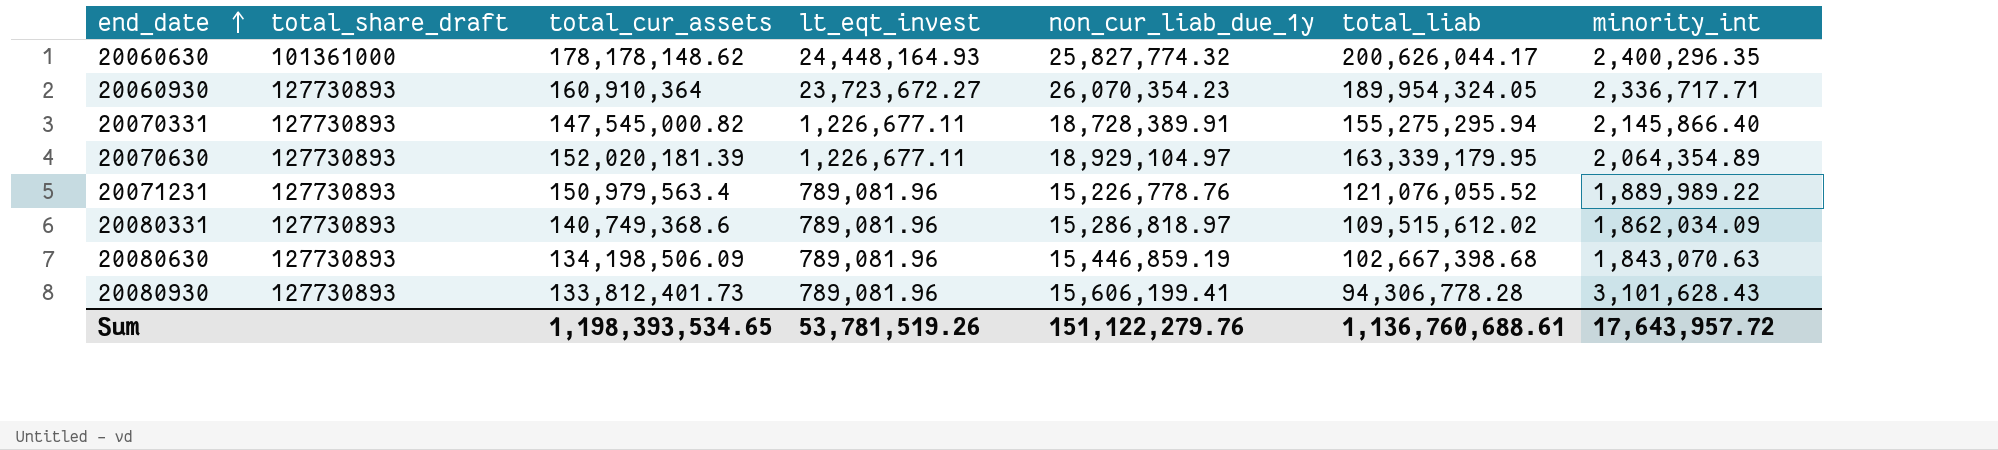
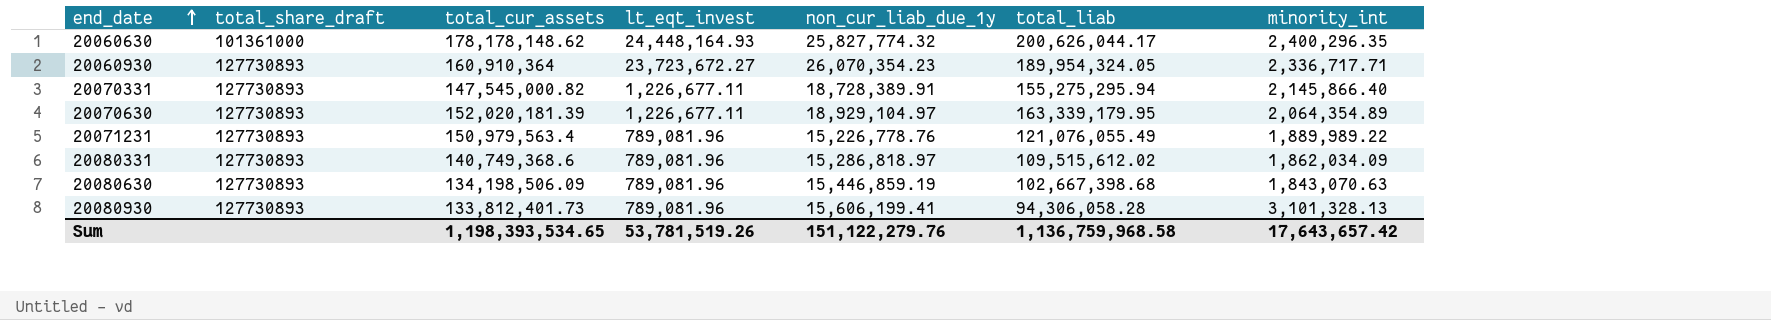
20071231 | total_liab: 121,076,055.52 -> 121,076,055.49
20080930 | total_liab: 94,306,778.28 -> 94,306,058.28
20080930 | minority_int: 3,101,628.43 -> 3,101,328.13
Sum | total_liab: 1,136,760,688.61 -> 1,136,759,968.58
Sum | minority_int: 17,643,957.72 -> 17,643,657.42

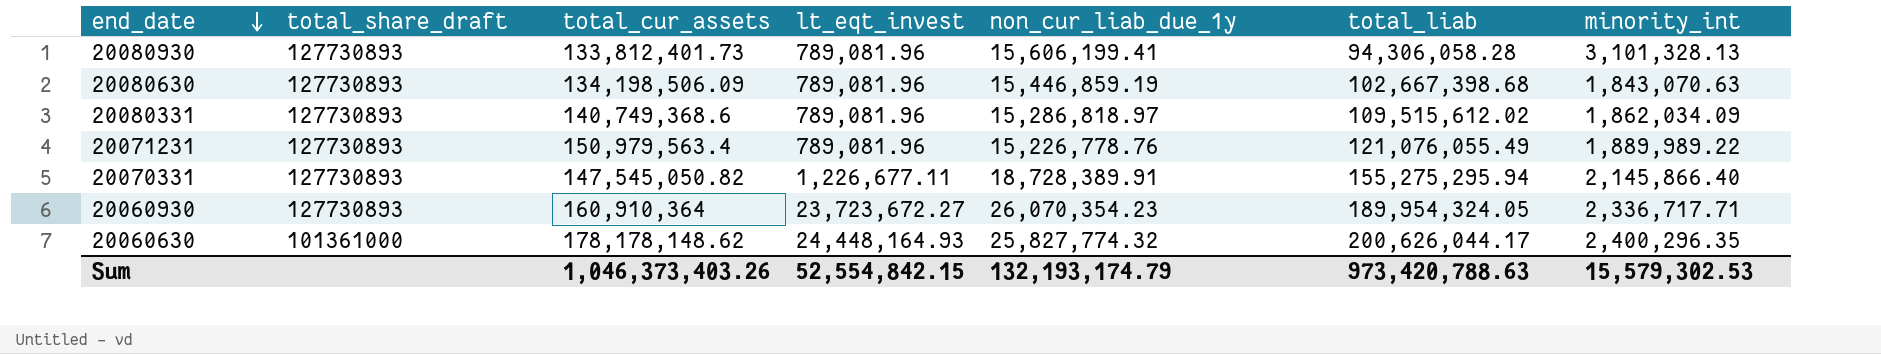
row order: end_date ascending -> end_date descending
row 20070630: 127730893 | 152,020,181.39 | 1,226,677.11 | 18,929,104.97 | 163,339,179.95 | 2,064,354.89 -> none
20070331 | total_cur_assets: 147,545,000.82 -> 147,545,050.82
Sum | total_cur_assets: 1,198,393,534.65 -> 1,046,373,403.26
Sum | lt_eqt_invest: 53,781,519.26 -> 52,554,842.15
Sum | non_cur_liab_due_1y: 151,122,279.76 -> 132,193,174.79
Sum | total_liab: 1,136,759,968.58 -> 973,420,788.63
Sum | minority_int: 17,643,657.42 -> 15,579,302.53

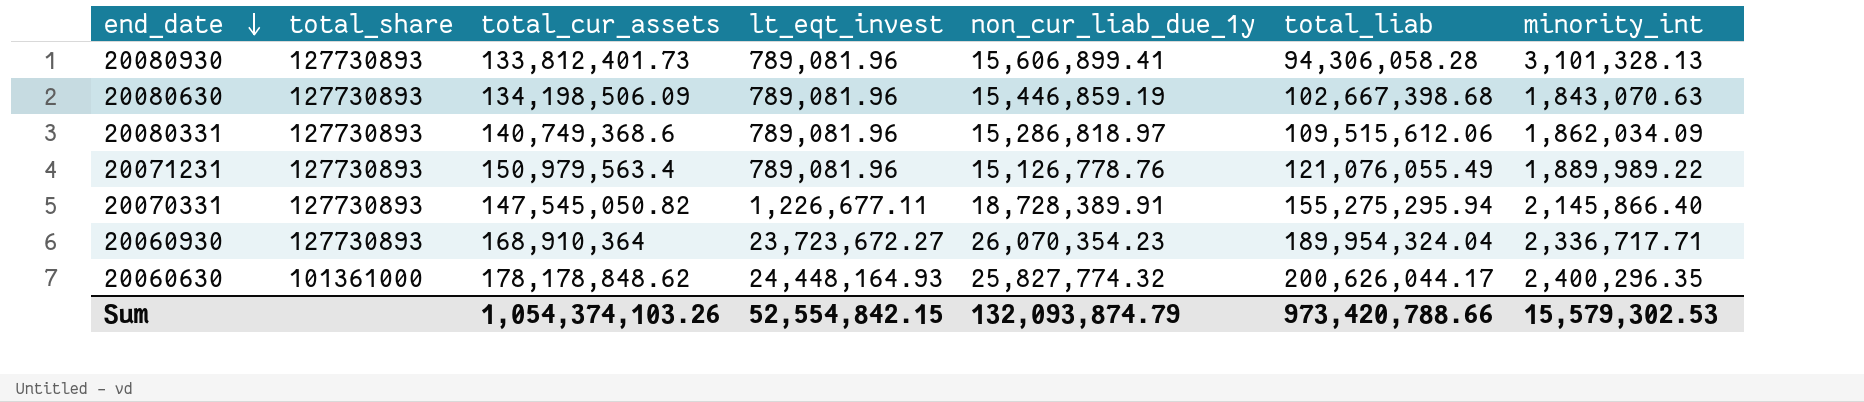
column name: total_share_draft -> total_share
20080930 | non_cur_liab_due_1y: 15,606,199.41 -> 15,606,899.41
20080331 | total_liab: 109,515,612.02 -> 109,515,612.06
20071231 | non_cur_liab_due_1y: 15,226,778.76 -> 15,126,778.76
20060930 | total_cur_assets: 160,910,364 -> 168,910,364
20060930 | total_liab: 189,954,324.05 -> 189,954,324.04
20060630 | total_cur_assets: 178,178,148.62 -> 178,178,848.62
Sum | total_cur_assets: 1,046,373,403.26 -> 1,054,374,103.26
Sum | non_cur_liab_due_1y: 132,193,174.79 -> 132,093,874.79
Sum | total_liab: 973,420,788.63 -> 973,420,788.66

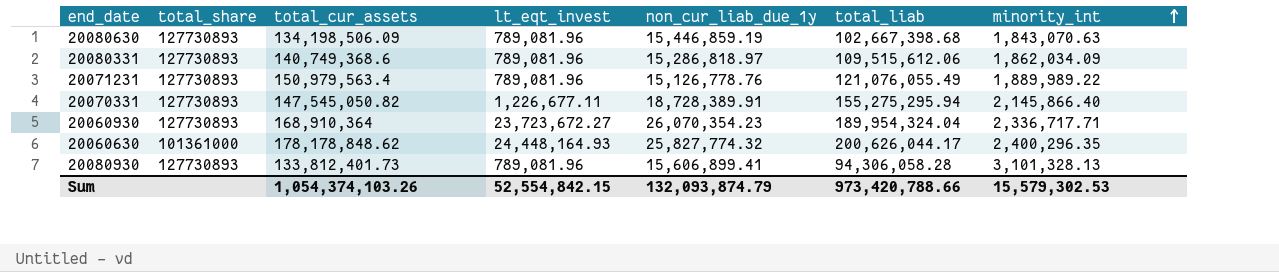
row order: end_date descending -> minority_int ascending

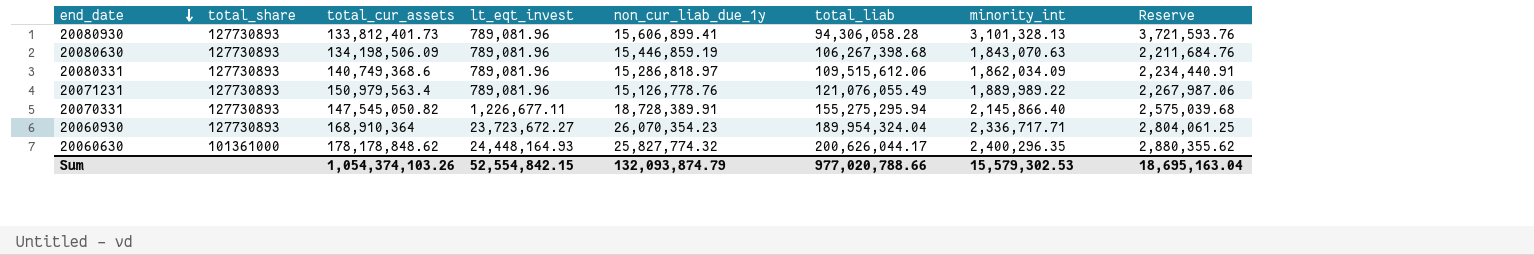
row order: minority_int ascending -> end_date descending
column Reserve | formula: none -> [minority_int] * 1.2
20080630 | total_liab: 102,667,398.68 -> 106,267,398.68
Sum | total_liab: 973,420,788.66 -> 977,020,788.66

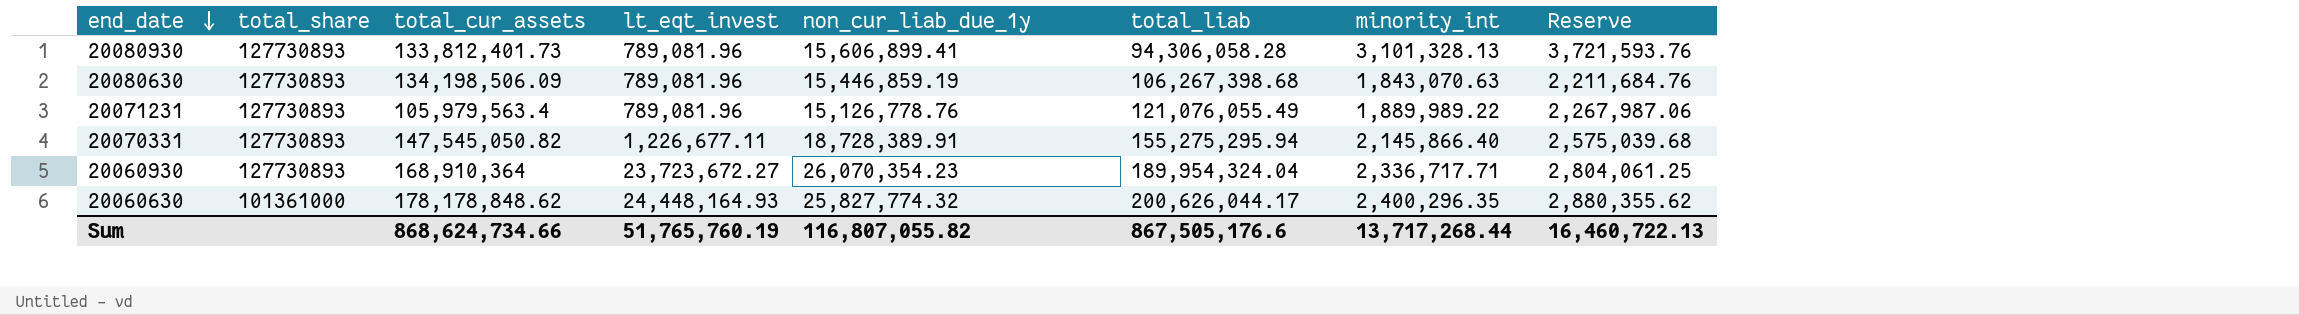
row 20080331: 127730893 | 140,749,368.6 | 789,081.96 | 15,286,818.97 | 109,515,612.06 | 1,862,034.09 | 2,234,440.91 -> none
20071231 | total_cur_assets: 150,979,563.4 -> 105,979,563.4
Sum | total_cur_assets: 1,054,374,103.26 -> 868,624,734.66
Sum | lt_eqt_invest: 52,554,842.15 -> 51,765,760.19
Sum | non_cur_liab_due_1y: 132,093,874.79 -> 116,807,055.82
Sum | total_liab: 977,020,788.66 -> 867,505,176.6
Sum | minority_int: 15,579,302.53 -> 13,717,268.44
Sum | Reserve: 18,695,163.04 -> 16,460,722.13

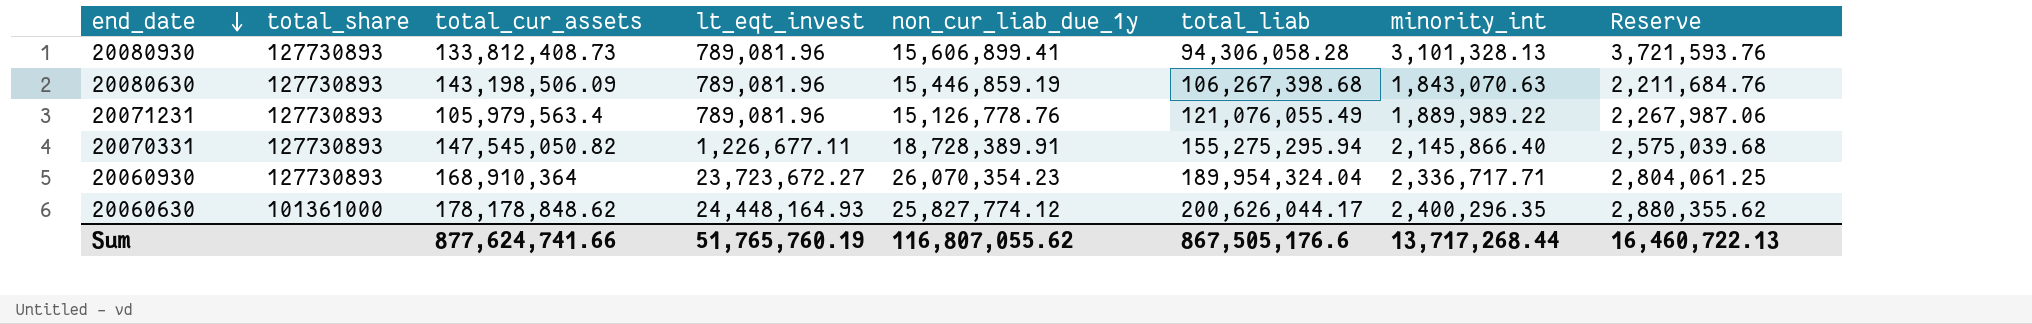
20080930 | total_cur_assets: 133,812,401.73 -> 133,812,408.73
20080630 | total_cur_assets: 134,198,506.09 -> 143,198,506.09
20060630 | non_cur_liab_due_1y: 25,827,774.32 -> 25,827,774.12
Sum | total_cur_assets: 868,624,734.66 -> 877,624,741.66
Sum | non_cur_liab_due_1y: 116,807,055.82 -> 116,807,055.62

